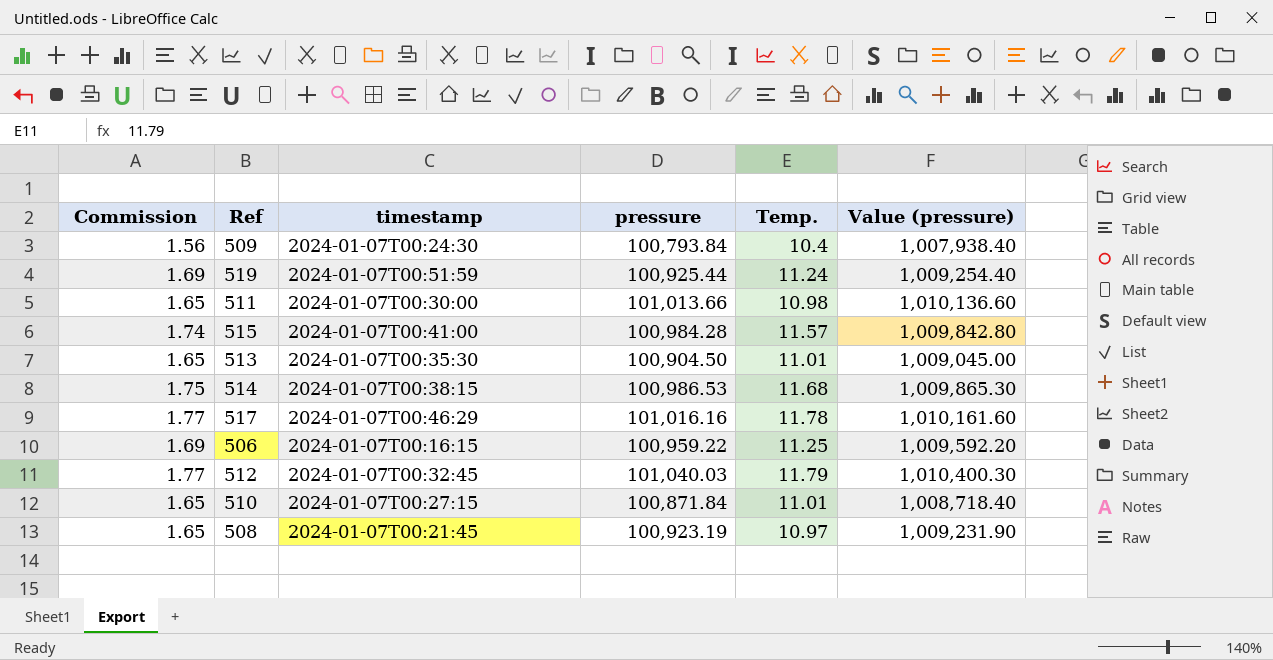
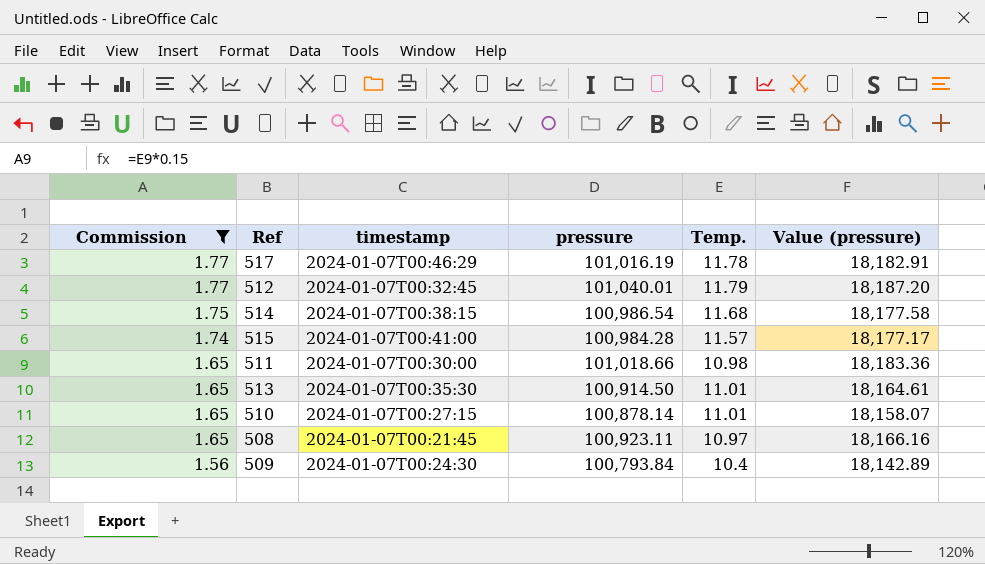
filter: none -> Commission != 1.69
row order: none -> Commission descending
column Value (pressure) | formula: [pressure] * 10 -> [pressure] * 0.18
517 | pressure: 101,016.16 -> 101,016.19
512 | pressure: 101,040.03 -> 101,040.01
514 | pressure: 100,986.53 -> 100,986.54
511 | pressure: 101,013.66 -> 101,018.66
513 | pressure: 100,904.50 -> 100,914.50
510 | pressure: 100,871.84 -> 100,878.14
508 | pressure: 100,923.19 -> 100,923.11

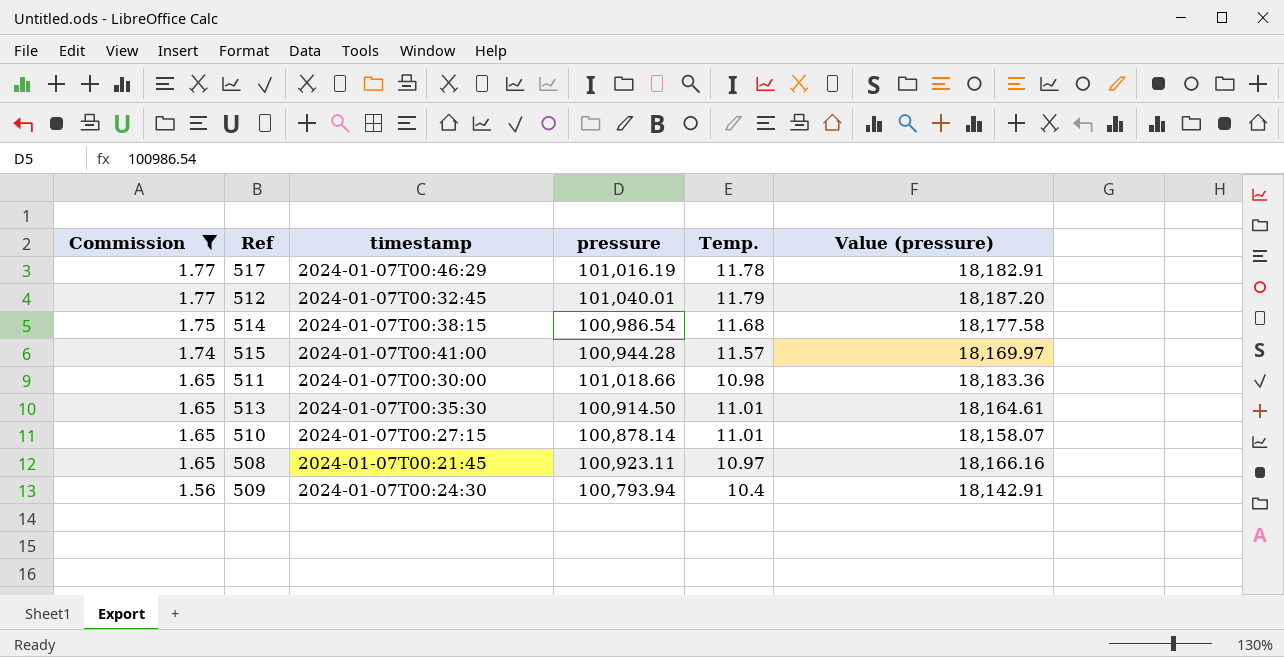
515 | pressure: 100,984.28 -> 100,944.28
515 | Value (pressure): 18,177.17 -> 18,169.97
509 | pressure: 100,793.84 -> 100,793.94
509 | Value (pressure): 18,142.89 -> 18,142.91

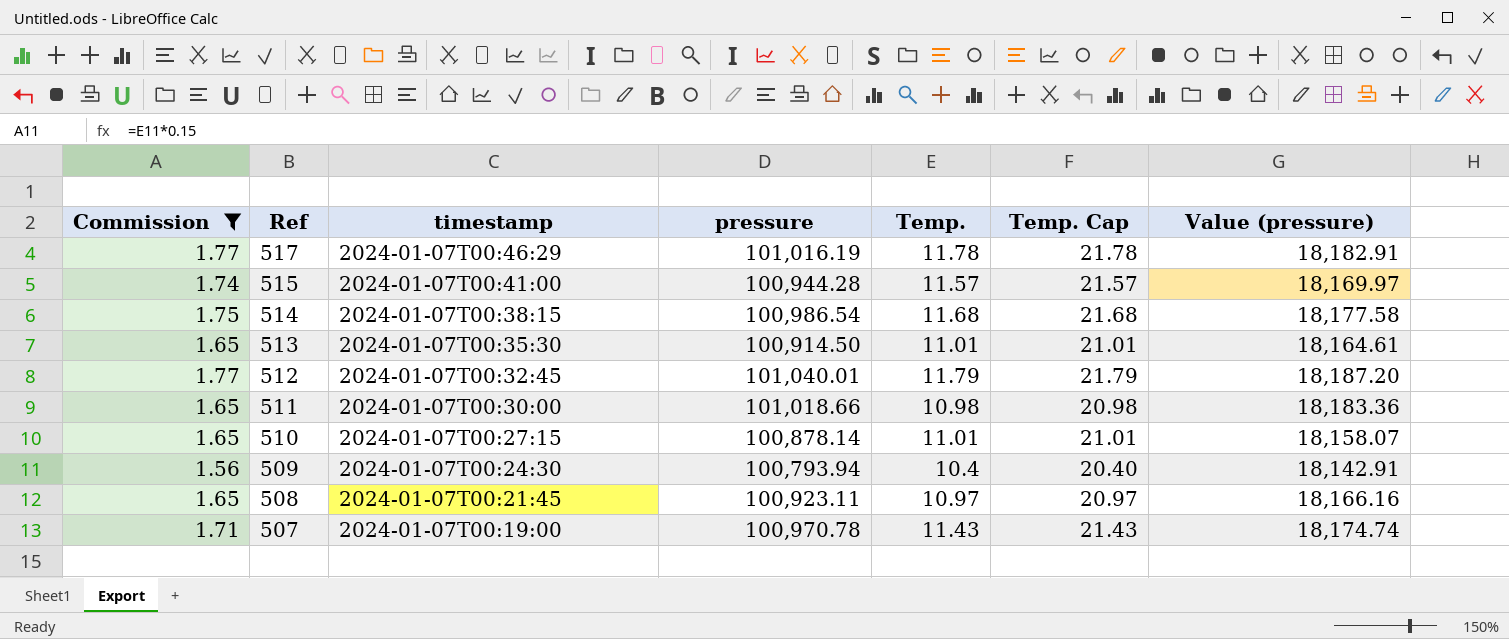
row order: Commission descending -> Ref descending
column Temp. Cap | formula: none -> [Temp.] + 10
row 507: none -> 1.71 | 2024-01-07T00:19:00 | 100,970.78 | 11.43 | 21.43 | 18,174.74

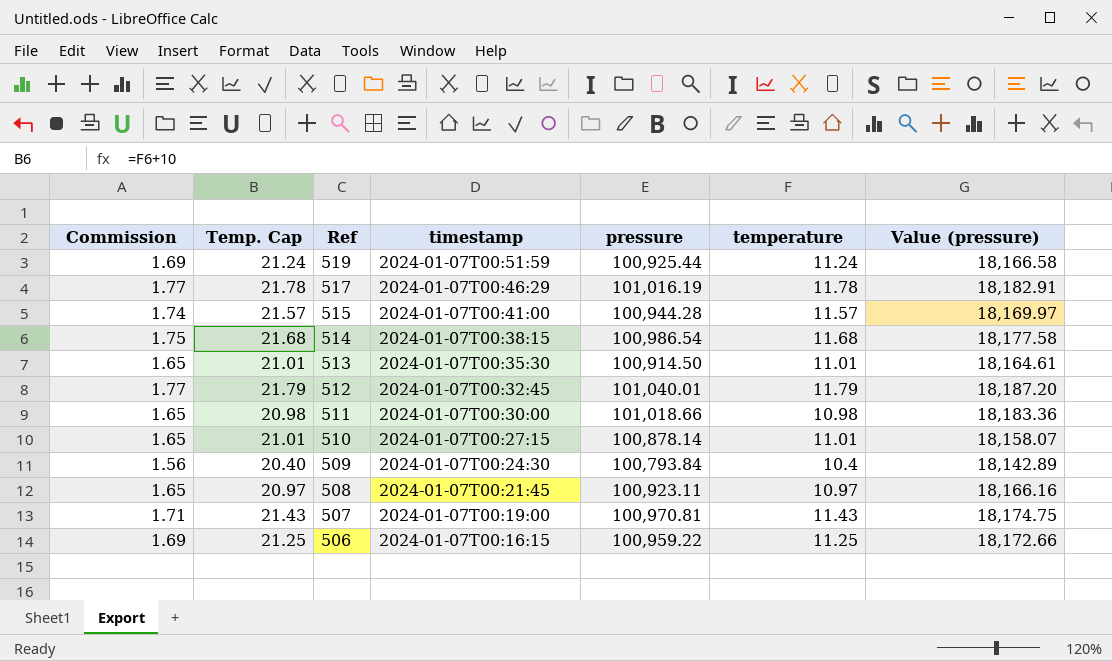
filter: Commission != 1.69 -> none
column Temp. Cap | position: 6 -> 2
column name: Temp. -> temperature
509 | pressure: 100,793.94 -> 100,793.84
509 | Value (pressure): 18,142.91 -> 18,142.89
507 | pressure: 100,970.78 -> 100,970.81
507 | Value (pressure): 18,174.74 -> 18,174.75

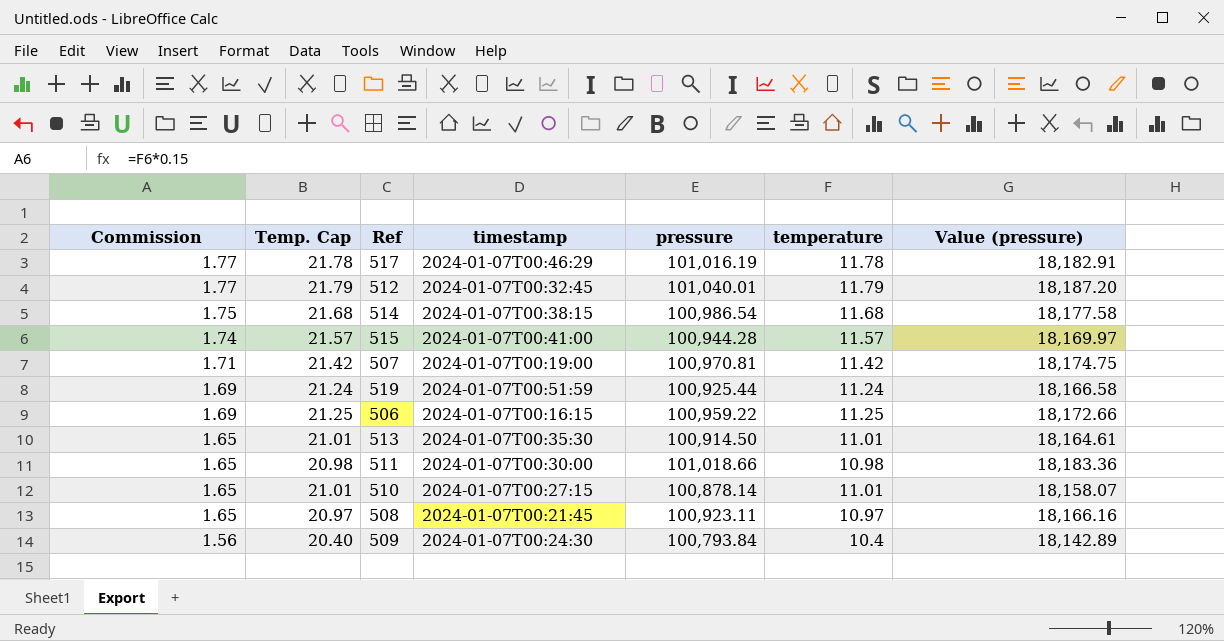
row order: Ref descending -> Commission descending
507 | Temp. Cap: 21.43 -> 21.42
507 | temperature: 11.43 -> 11.42

